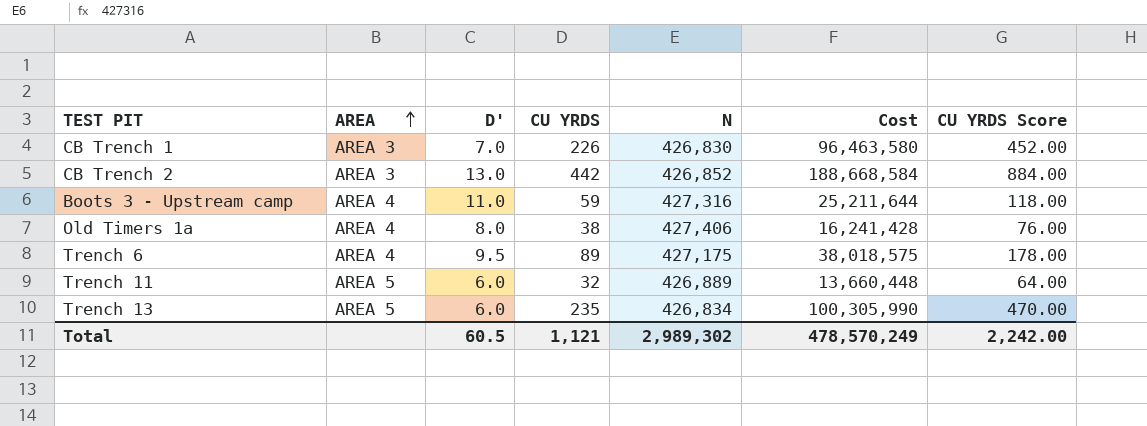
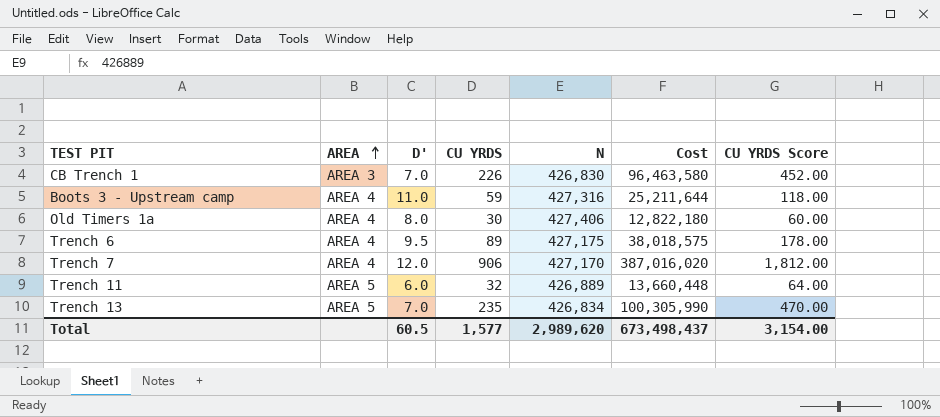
row CB Trench 2: AREA 3 | 13.0 | 442 | 426,852 | 188,668,584 | 884.00 -> none
Old Timers 1a | CU YRDS: 38 -> 30
Old Timers 1a | Cost: 16,241,428 -> 12,822,180
Old Timers 1a | CU YRDS Score: 76.00 -> 60.00
row Trench 7: none -> AREA 4 | 12.0 | 906 | 427,170 | 387,016,020 | 1,812.00
Trench 13 | D': 6.0 -> 7.0
Total | CU YRDS: 1,121 -> 1,577
Total | N: 2,989,302 -> 2,989,620
Total | Cost: 478,570,249 -> 673,498,437
Total | CU YRDS Score: 2,242.00 -> 3,154.00

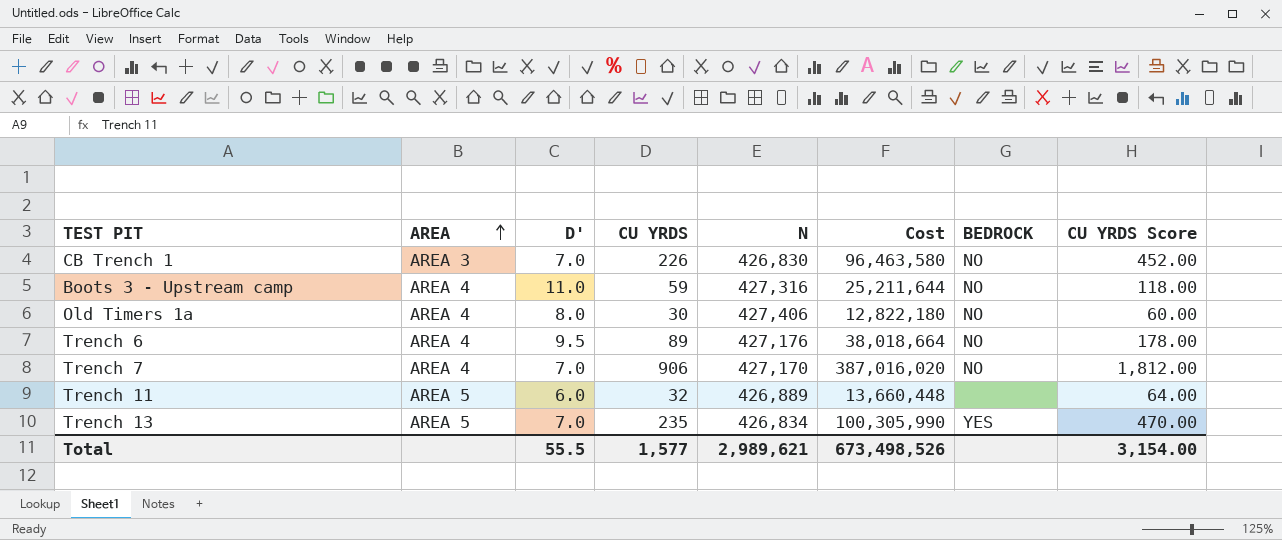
column BEDROCK | position: none -> 7
Trench 6 | N: 427,175 -> 427,176
Trench 6 | Cost: 38,018,575 -> 38,018,664
Trench 7 | D': 12.0 -> 7.0
Total | D': 60.5 -> 55.5
Total | N: 2,989,620 -> 2,989,621
Total | Cost: 673,498,437 -> 673,498,526

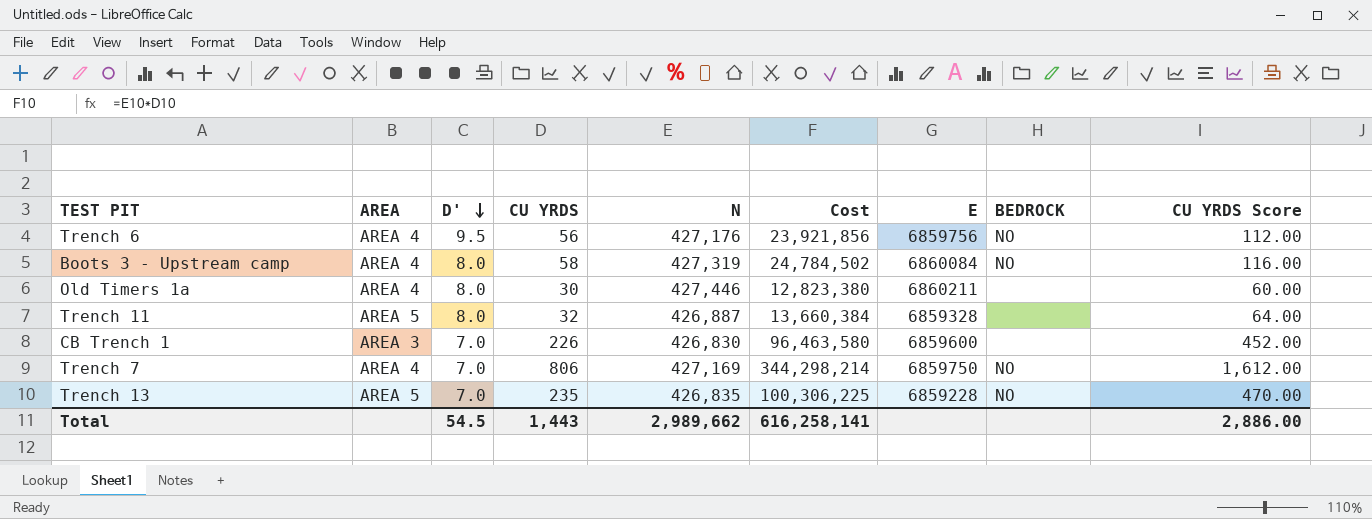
row order: AREA ascending -> D' descending
column E | position: none -> 7
Trench 6 | CU YRDS: 89 -> 56
Trench 6 | Cost: 38,018,664 -> 23,921,856
Trench 6 | CU YRDS Score: 178.00 -> 112.00
Boots 3 - Upstream camp | D': 11.0 -> 8.0
Boots 3 - Upstream camp | CU YRDS: 59 -> 58
Boots 3 - Upstream camp | N: 427,316 -> 427,319
Boots 3 - Upstream camp | Cost: 25,211,644 -> 24,784,502
Boots 3 - Upstream camp | CU YRDS Score: 118.00 -> 116.00
Old Timers 1a | N: 427,406 -> 427,446
Old Timers 1a | Cost: 12,822,180 -> 12,823,380
Old Timers 1a | BEDROCK: NO -> none
Trench 11 | D': 6.0 -> 8.0
Trench 11 | N: 426,889 -> 426,887
Trench 11 | Cost: 13,660,448 -> 13,660,384
CB Trench 1 | BEDROCK: NO -> none
Trench 7 | CU YRDS: 906 -> 806
Trench 7 | N: 427,170 -> 427,169
Trench 7 | Cost: 387,016,020 -> 344,298,214
Trench 7 | CU YRDS Score: 1,812.00 -> 1,612.00
Trench 13 | N: 426,834 -> 426,835
Trench 13 | Cost: 100,305,990 -> 100,306,225
Trench 13 | BEDROCK: YES -> NO
Total | D': 55.5 -> 54.5
Total | CU YRDS: 1,577 -> 1,443
Total | N: 2,989,621 -> 2,989,662
Total | Cost: 673,498,526 -> 616,258,141
Total | CU YRDS Score: 3,154.00 -> 2,886.00

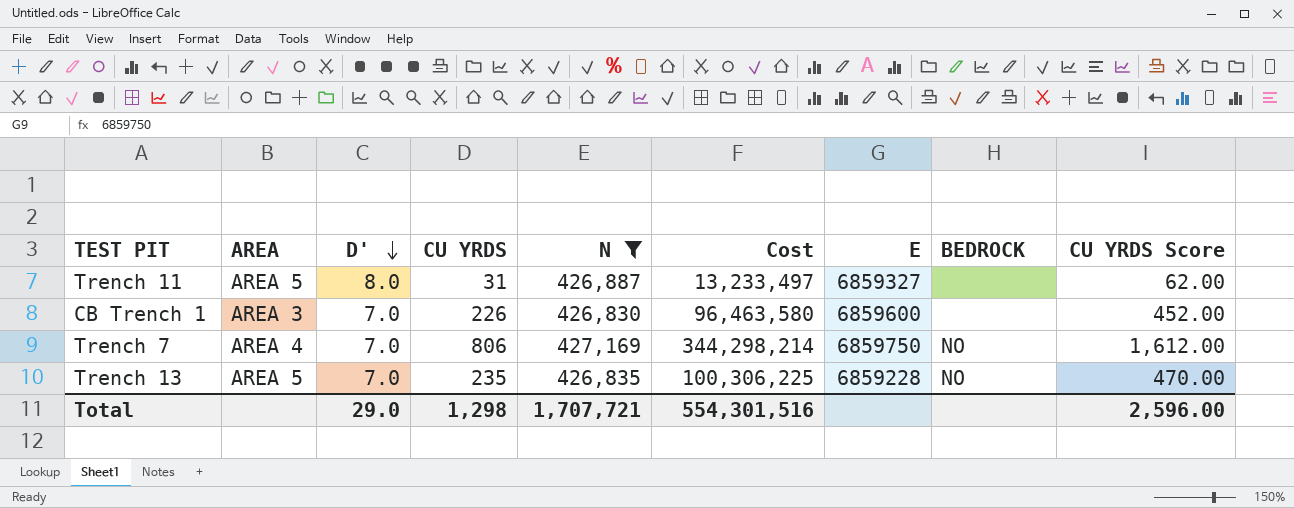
filter: none -> N <= 427,169
Trench 11 | CU YRDS: 32 -> 31
Trench 11 | Cost: 13,660,384 -> 13,233,497
Trench 11 | E: 6859328 -> 6859327
Trench 11 | CU YRDS Score: 64.00 -> 62.00
Total | D': 54.5 -> 29.0
Total | CU YRDS: 1,443 -> 1,298
Total | N: 2,989,662 -> 1,707,721
Total | Cost: 616,258,141 -> 554,301,516
Total | CU YRDS Score: 2,886.00 -> 2,596.00

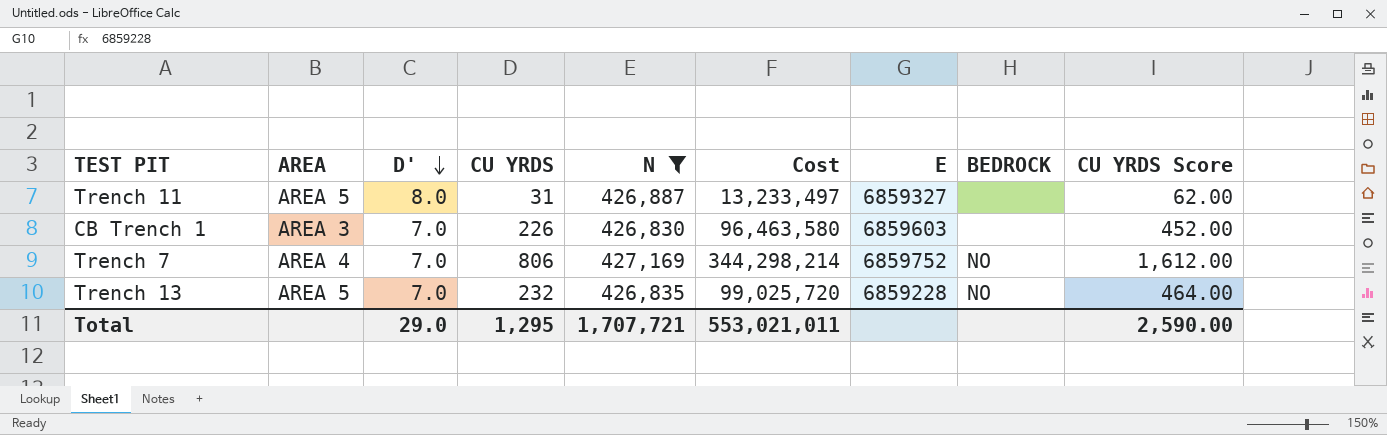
CB Trench 1 | E: 6859600 -> 6859603
Trench 7 | E: 6859750 -> 6859752
Trench 13 | CU YRDS: 235 -> 232
Trench 13 | Cost: 100,306,225 -> 99,025,720
Trench 13 | CU YRDS Score: 470.00 -> 464.00
Total | CU YRDS: 1,298 -> 1,295
Total | Cost: 554,301,516 -> 553,021,011
Total | CU YRDS Score: 2,596.00 -> 2,590.00

